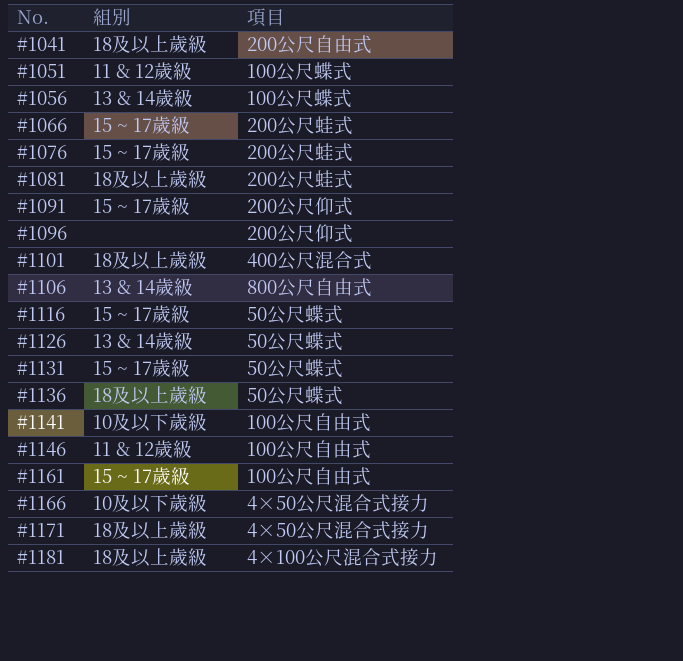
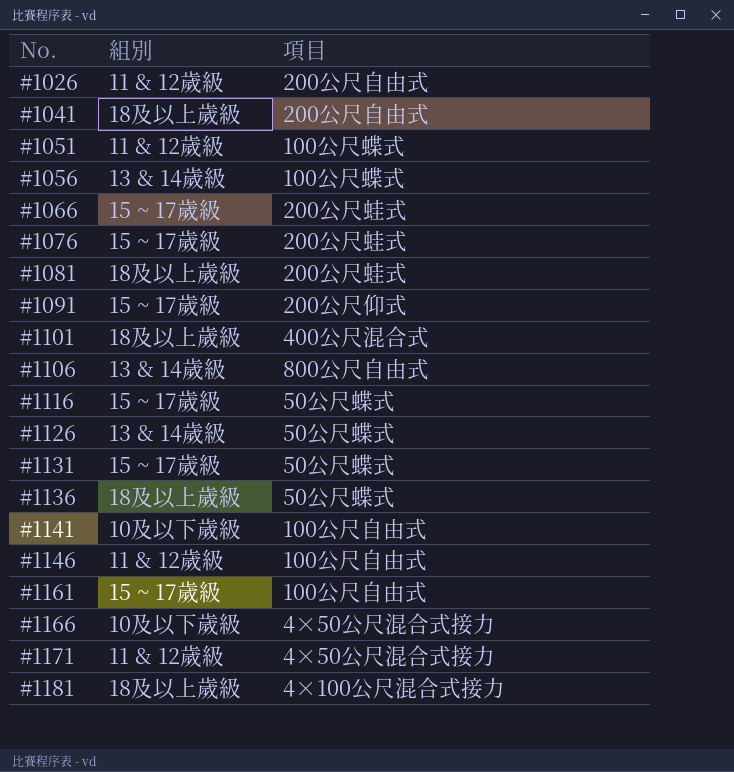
row #1096: none | 200公尺仰式 -> none
row #1026: none -> 11 & 12歲級 | 200公尺自由式
#1171 | 組別: 18及以上歲級 -> 11 & 12歲級

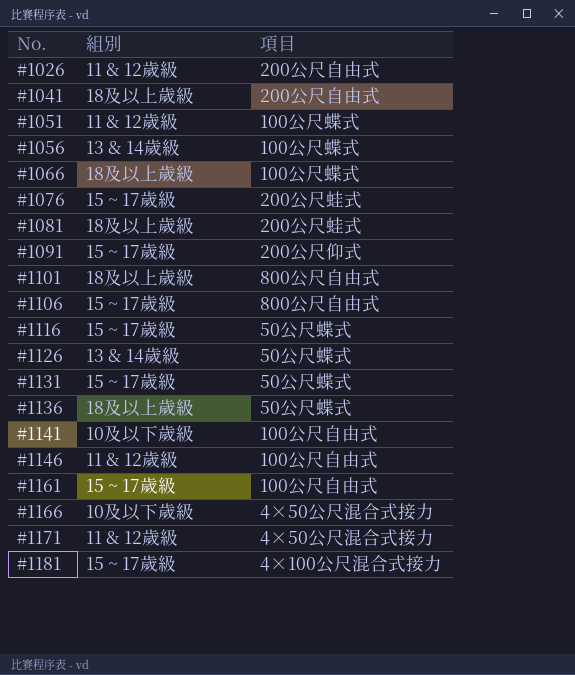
#1066 | 組別: 15 ~ 17歲級 -> 18及以上歲級
#1066 | 項目: 200公尺蛙式 -> 100公尺蝶式
#1101 | 項目: 400公尺混合式 -> 800公尺自由式
#1106 | 組別: 13 & 14歲級 -> 15 ~ 17歲級
#1181 | 組別: 18及以上歲級 -> 15 ~ 17歲級

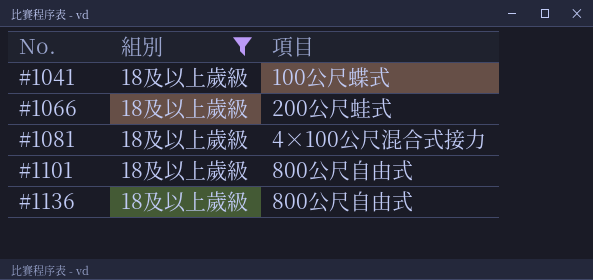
filter: none -> 組別 = 18及以上歲級
#1041 | 項目: 200公尺自由式 -> 100公尺蝶式
#1066 | 項目: 100公尺蝶式 -> 200公尺蛙式
#1081 | 項目: 200公尺蛙式 -> 4×100公尺混合式接力
#1136 | 項目: 50公尺蝶式 -> 800公尺自由式

